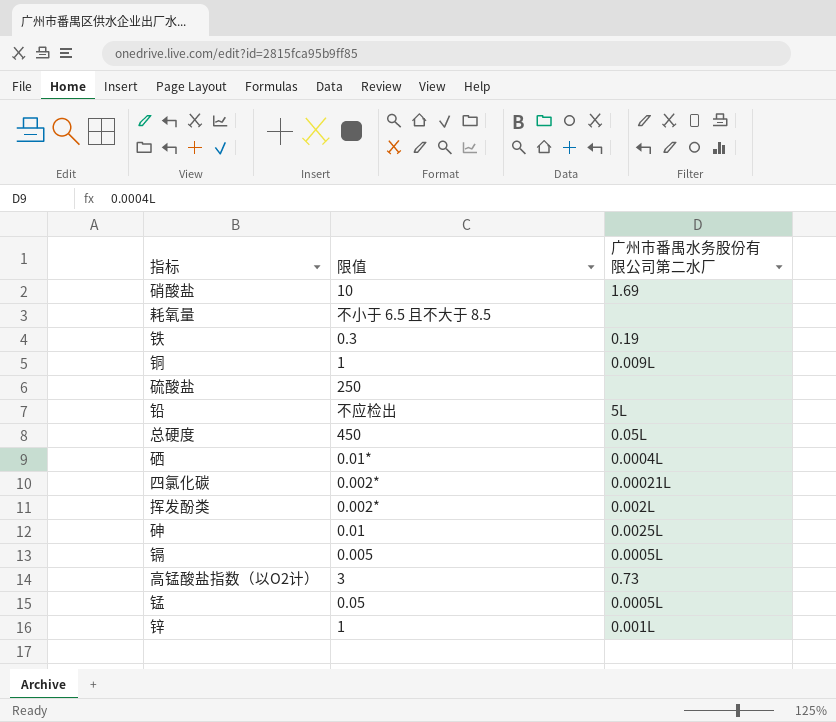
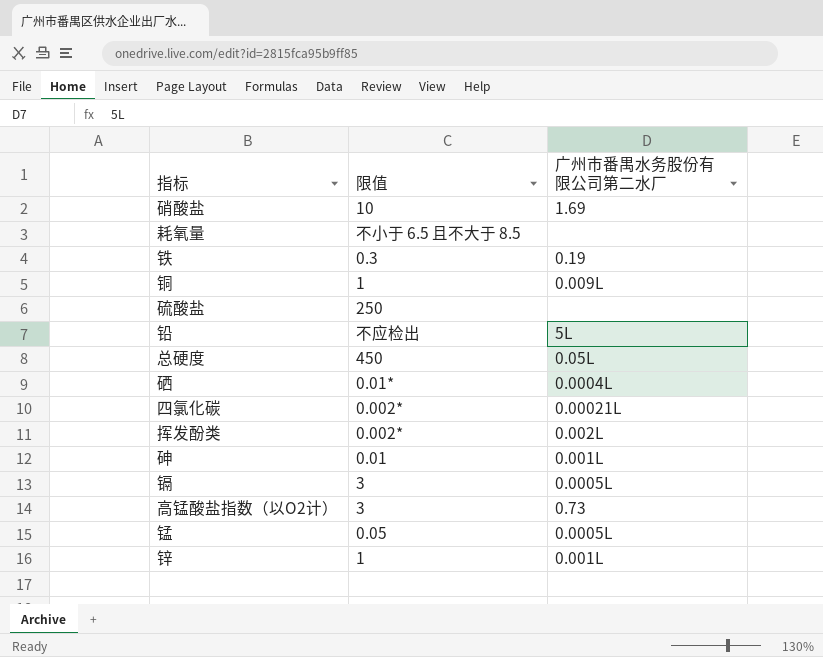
砷 | 广州市番禺水务股份有限公司第二水厂: 0.0025L -> 0.001L
镉 | 限值: 0.005 -> 3

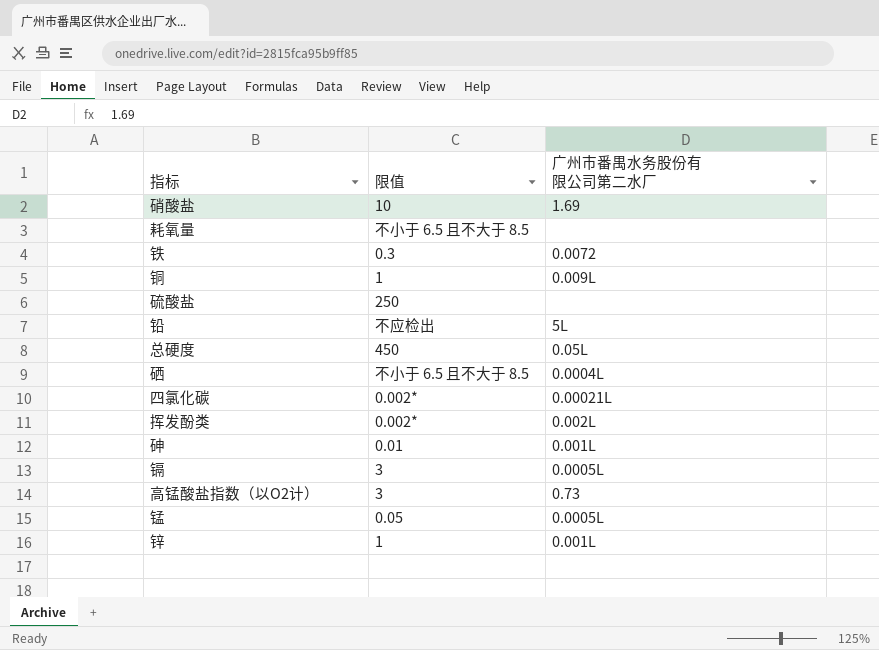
铁 | 广州市番禺水务股份有限公司第二水厂: 0.19 -> 0.0072
硒 | 限值: 0.01* -> 不小于 6.5 且不大于 8.5

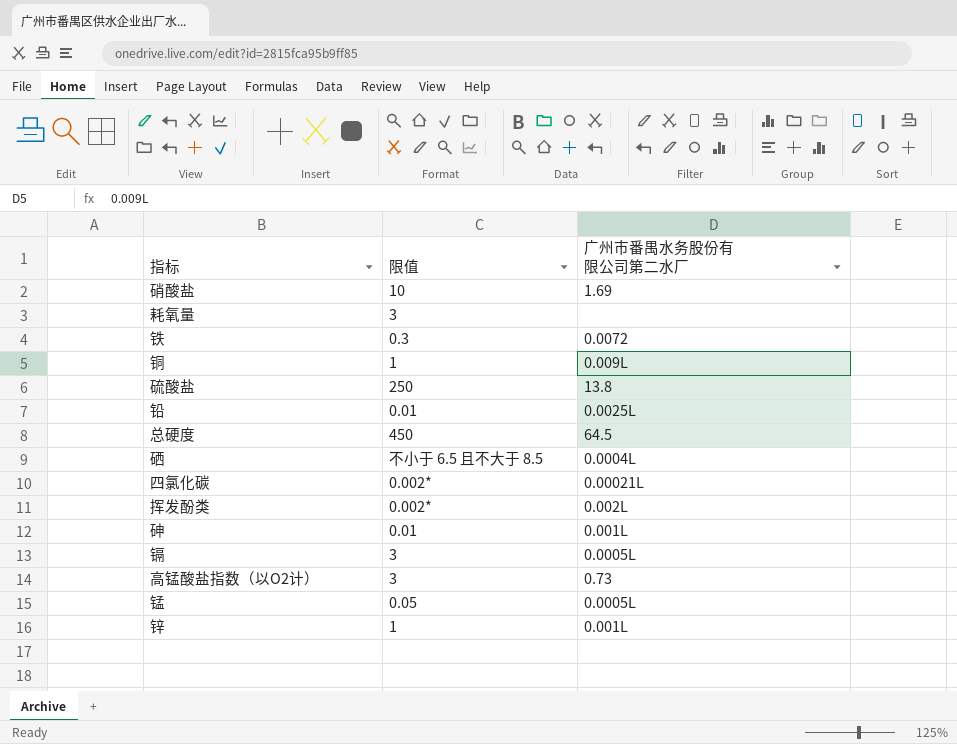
耗氧量 | 限值: 不小于 6.5 且不大于 8.5 -> 3
硫酸盐 | 广州市番禺水务股份有限公司第二水厂: none -> 13.8
铅 | 限值: 不应检出 -> 0.01
铅 | 广州市番禺水务股份有限公司第二水厂: 5L -> 0.0025L
总硬度 | 广州市番禺水务股份有限公司第二水厂: 0.05L -> 64.5

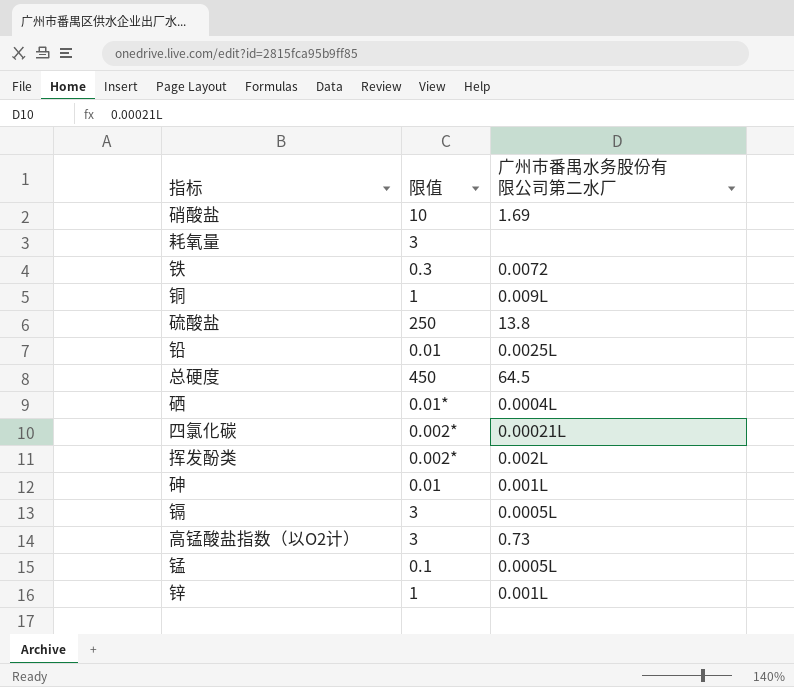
硒 | 限值: 不小于 6.5 且不大于 8.5 -> 0.01*
锰 | 限值: 0.05 -> 0.1

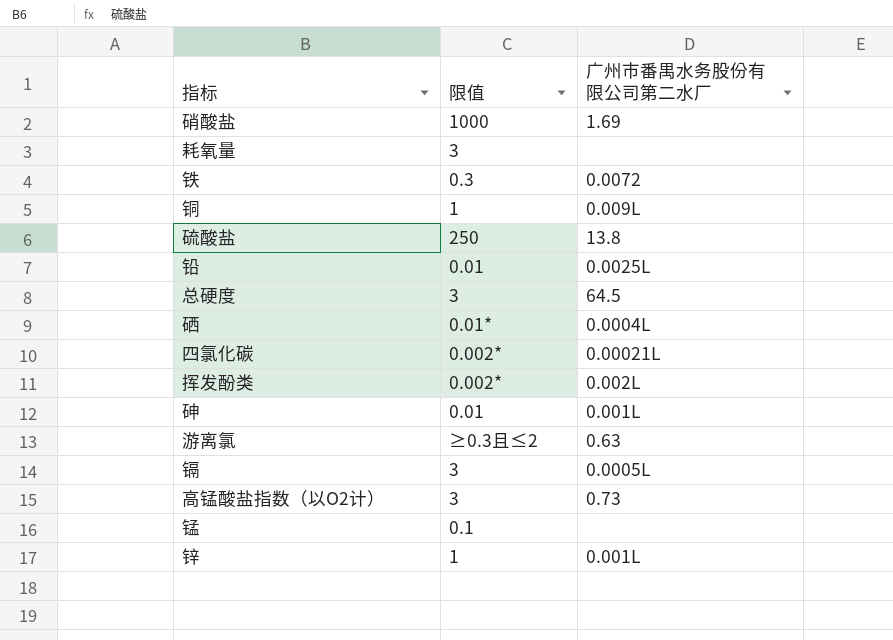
硝酸盐 | 限值: 10 -> 1000
总硬度 | 限值: 450 -> 3
row 游离氯: none -> ≥0.3且≤2 | 0.63
锰 | 广州市番禺水务股份有限公司第二水厂: 0.0005L -> none

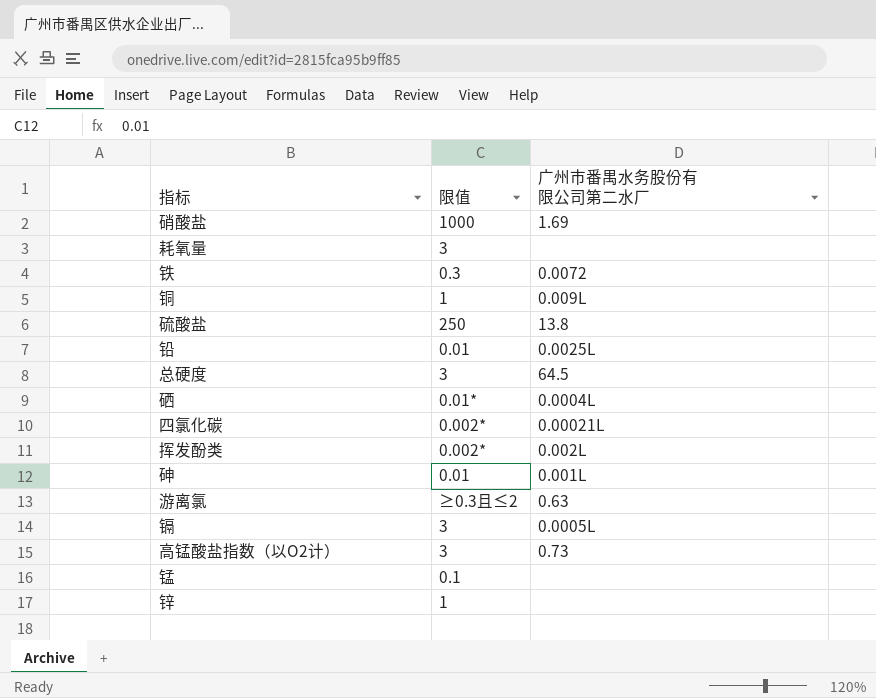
锌 | 广州市番禺水务股份有限公司第二水厂: 0.001L -> none

